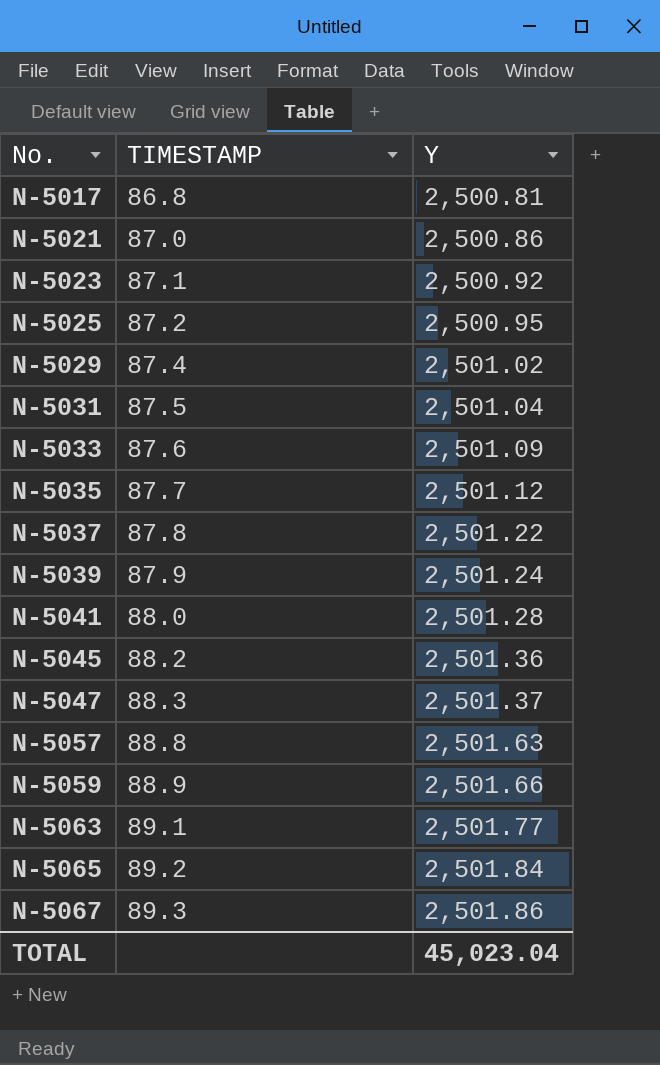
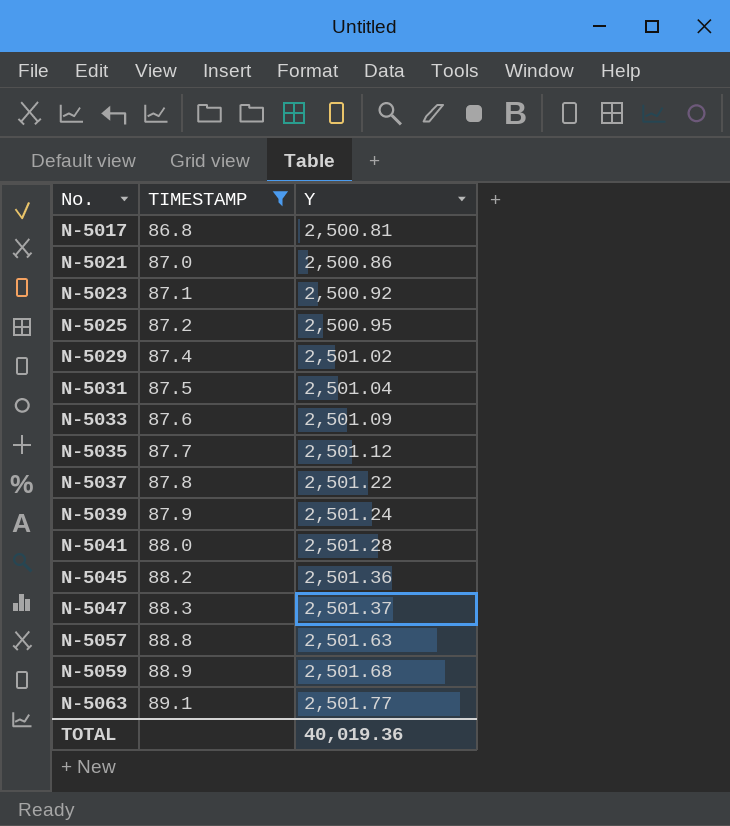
filter: none -> TIMESTAMP <= 89.1
N-5059 | Y: 2,501.66 -> 2,501.68
TOTAL | Y: 45,023.04 -> 40,019.36

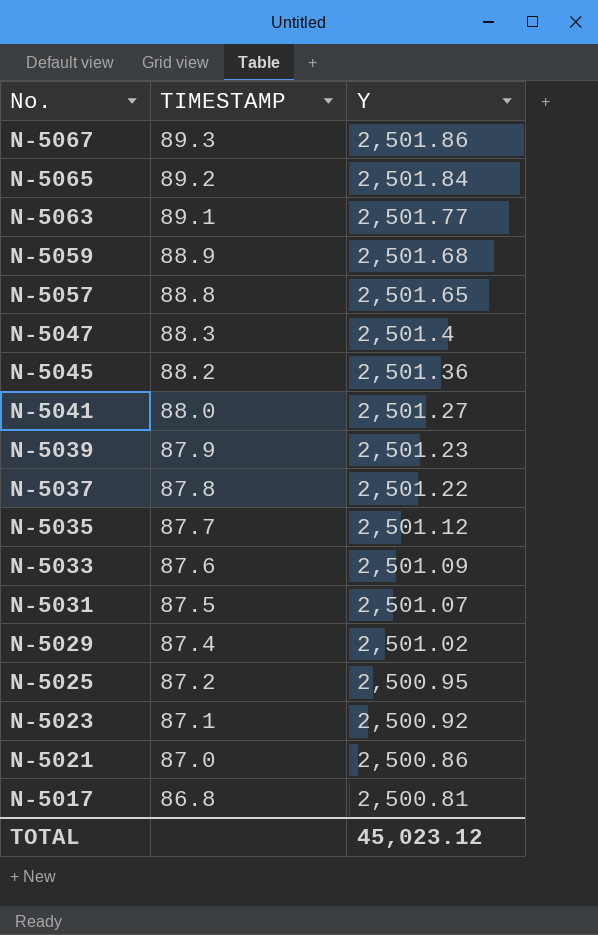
filter: TIMESTAMP <= 89.1 -> none
row order: No. ascending -> No. descending
N-5057 | Y: 2,501.63 -> 2,501.65
N-5047 | Y: 2,501.37 -> 2,501.4
N-5041 | Y: 2,501.28 -> 2,501.27
N-5039 | Y: 2,501.24 -> 2,501.23
N-5031 | Y: 2,501.04 -> 2,501.07
TOTAL | Y: 40,019.36 -> 45,023.12

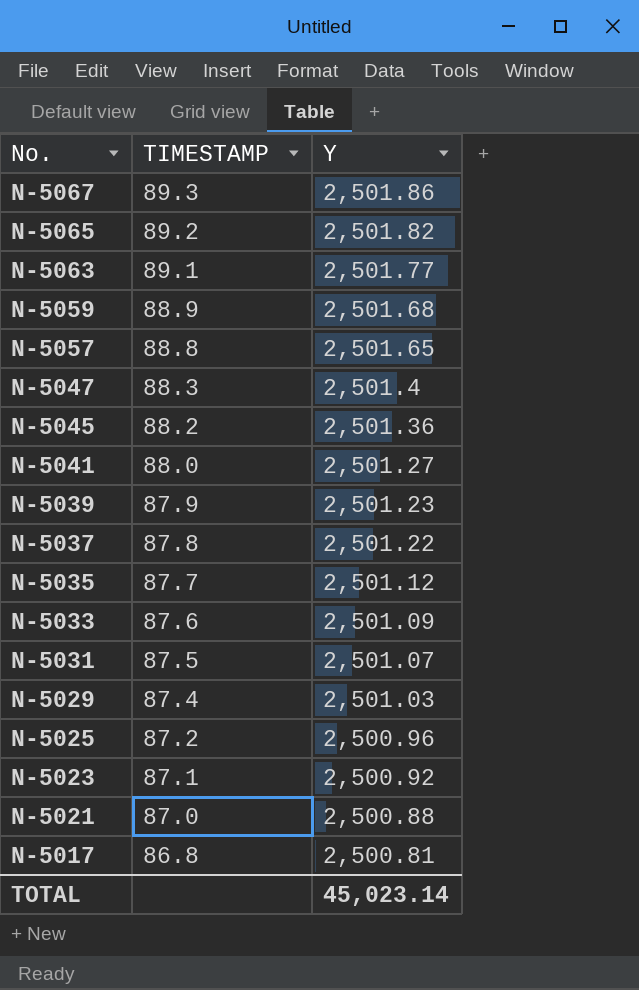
N-5065 | Y: 2,501.84 -> 2,501.82
N-5029 | Y: 2,501.02 -> 2,501.03
N-5025 | Y: 2,500.95 -> 2,500.96
N-5021 | Y: 2,500.86 -> 2,500.88
TOTAL | Y: 45,023.12 -> 45,023.14

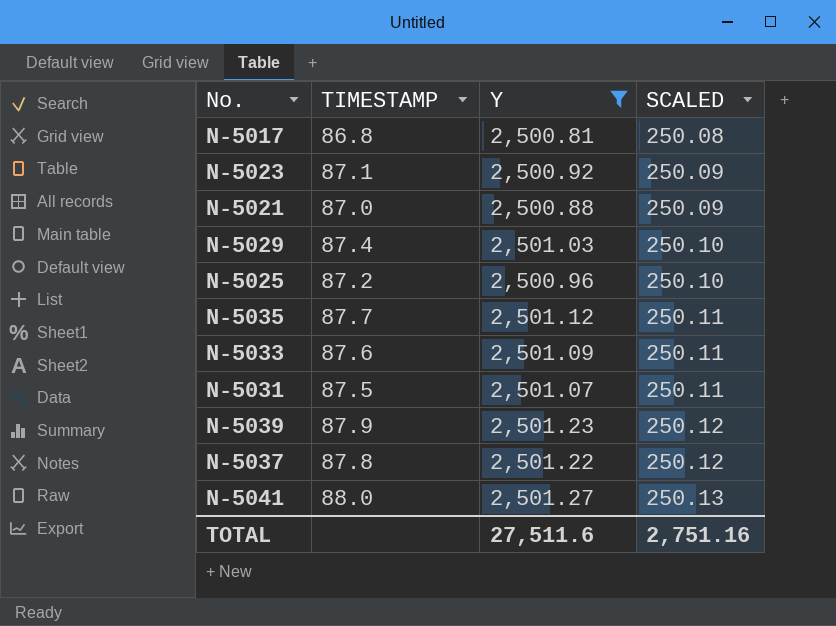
filter: none -> Y <= 2,501.27
row order: No. descending -> SCALED ascending
column SCALED | formula: none -> [Y] * 0.1
TOTAL | Y: 45,023.14 -> 27,511.6

